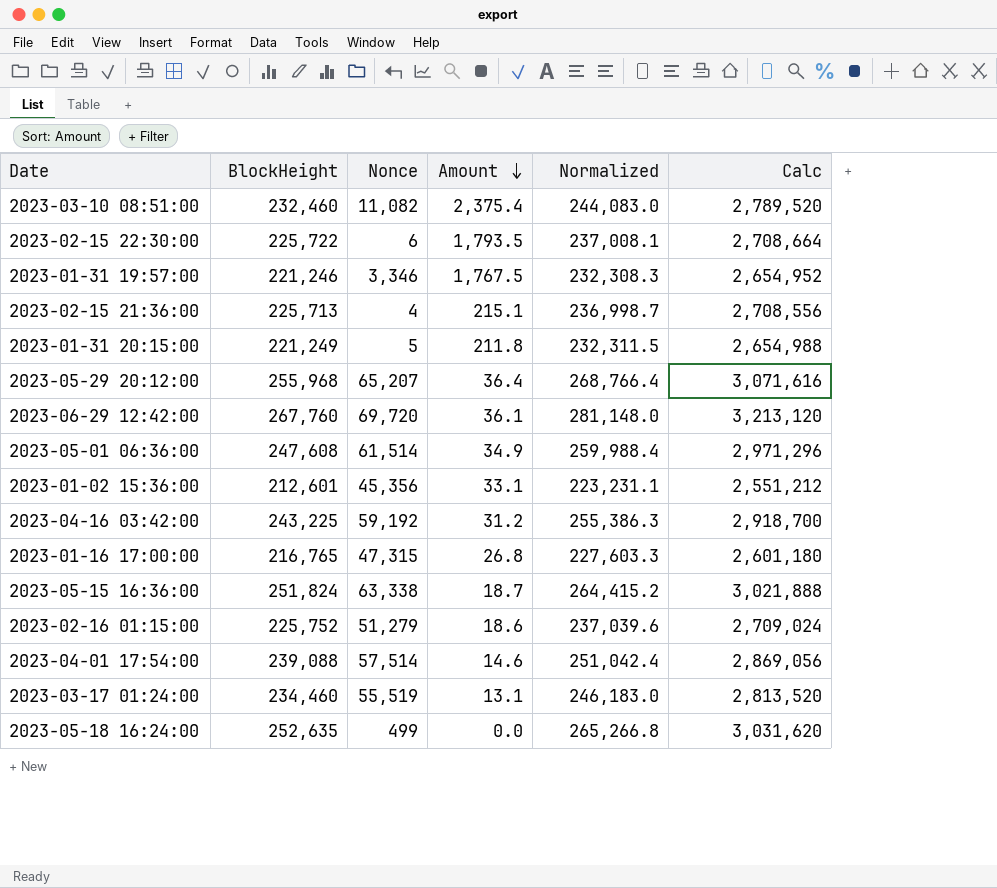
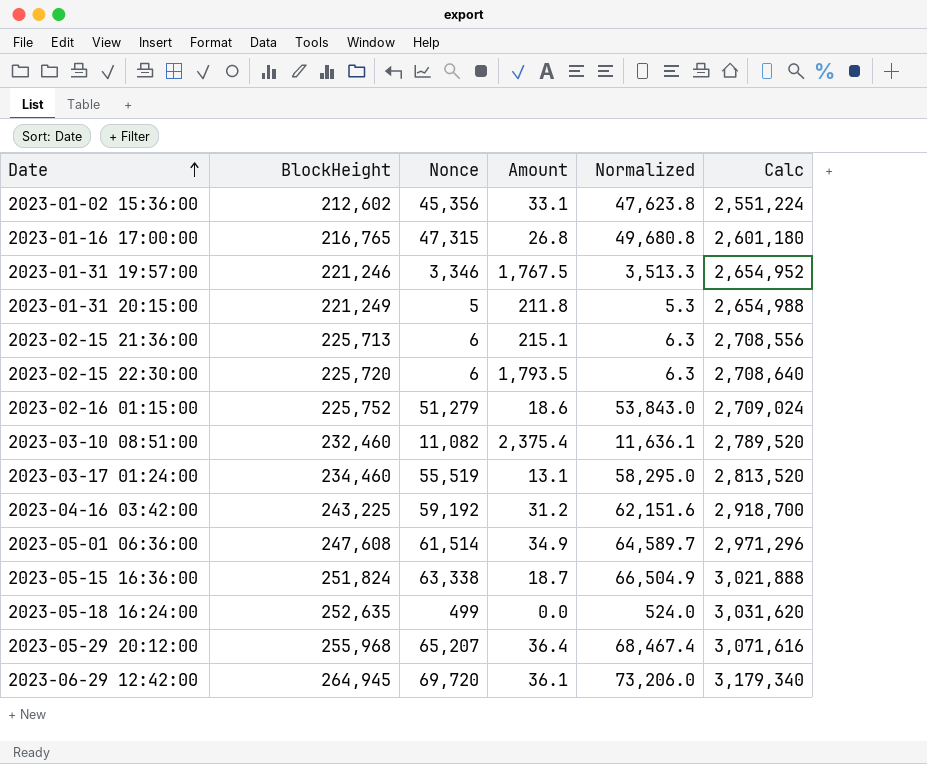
row order: Amount descending -> Date ascending
column Normalized | formula: [BlockHeight] * 1.05 -> [Nonce] * 1.05
row 2023-04-01 17:54:00: 239,088 | 57,514 | 14.6 | 251,042.4 | 2,869,056 -> none
2023-01-02 15:36:00 | BlockHeight: 212,601 -> 212,602
2023-01-02 15:36:00 | Calc: 2,551,212 -> 2,551,224
2023-02-15 21:36:00 | Nonce: 4 -> 6
2023-02-15 22:30:00 | BlockHeight: 225,722 -> 225,720
2023-02-15 22:30:00 | Calc: 2,708,664 -> 2,708,640
2023-06-29 12:42:00 | BlockHeight: 267,760 -> 264,945
2023-06-29 12:42:00 | Calc: 3,213,120 -> 3,179,340

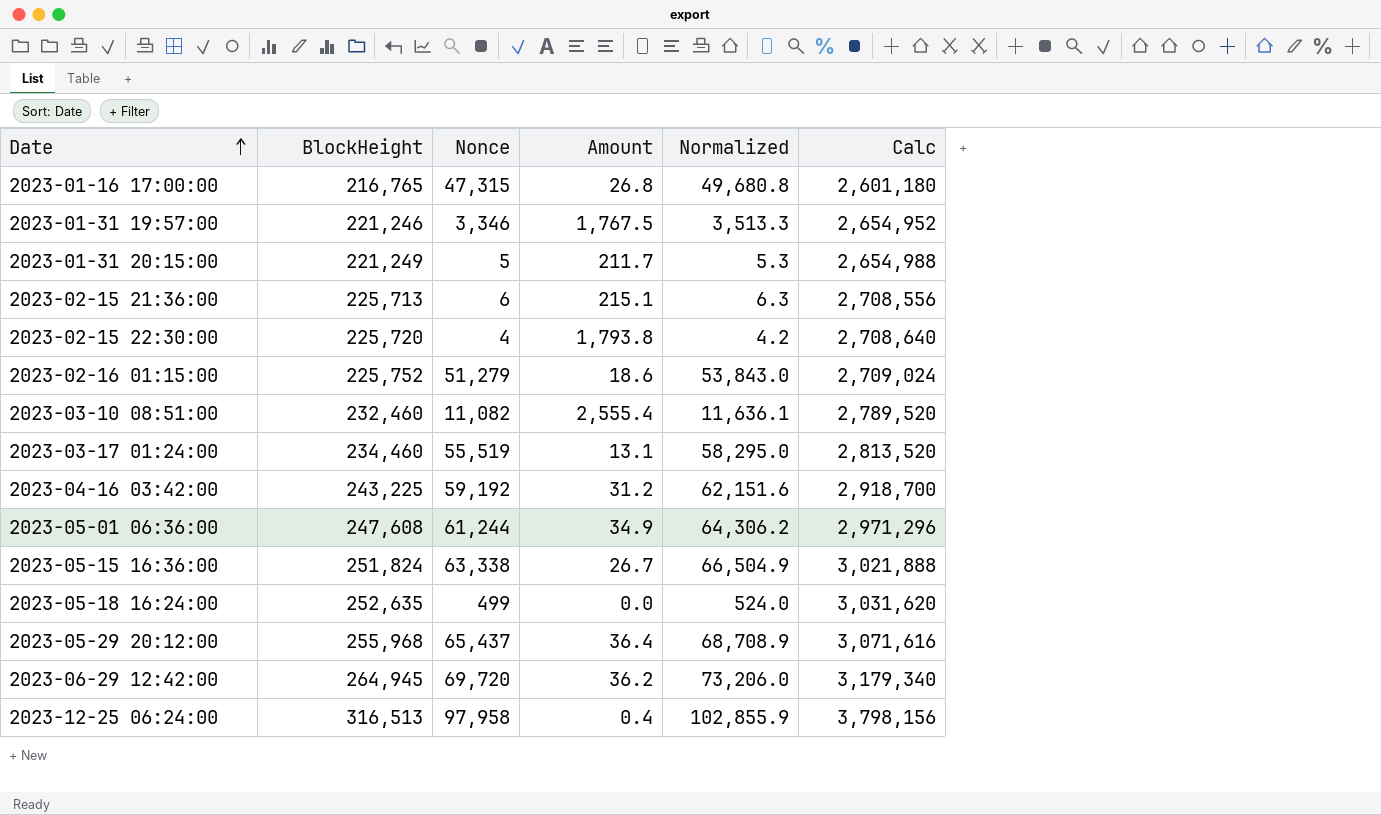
row 2023-01-02 15:36:00: 212,602 | 45,356 | 33.1 | 47,623.8 | 2,551,224 -> none
2023-01-31 20:15:00 | Amount: 211.8 -> 211.7
2023-02-15 22:30:00 | Nonce: 6 -> 4
2023-02-15 22:30:00 | Amount: 1,793.5 -> 1,793.8
2023-02-15 22:30:00 | Normalized: 6.3 -> 4.2
2023-03-10 08:51:00 | Amount: 2,375.4 -> 2,555.4
2023-05-01 06:36:00 | Nonce: 61,514 -> 61,244
2023-05-01 06:36:00 | Normalized: 64,589.7 -> 64,306.2
2023-05-15 16:36:00 | Amount: 18.7 -> 26.7
2023-05-29 20:12:00 | Nonce: 65,207 -> 65,437
2023-05-29 20:12:00 | Normalized: 68,467.4 -> 68,708.9
2023-06-29 12:42:00 | Amount: 36.1 -> 36.2
row 2023-12-25 06:24:00: none -> 316,513 | 97,958 | 0.4 | 102,855.9 | 3,798,156

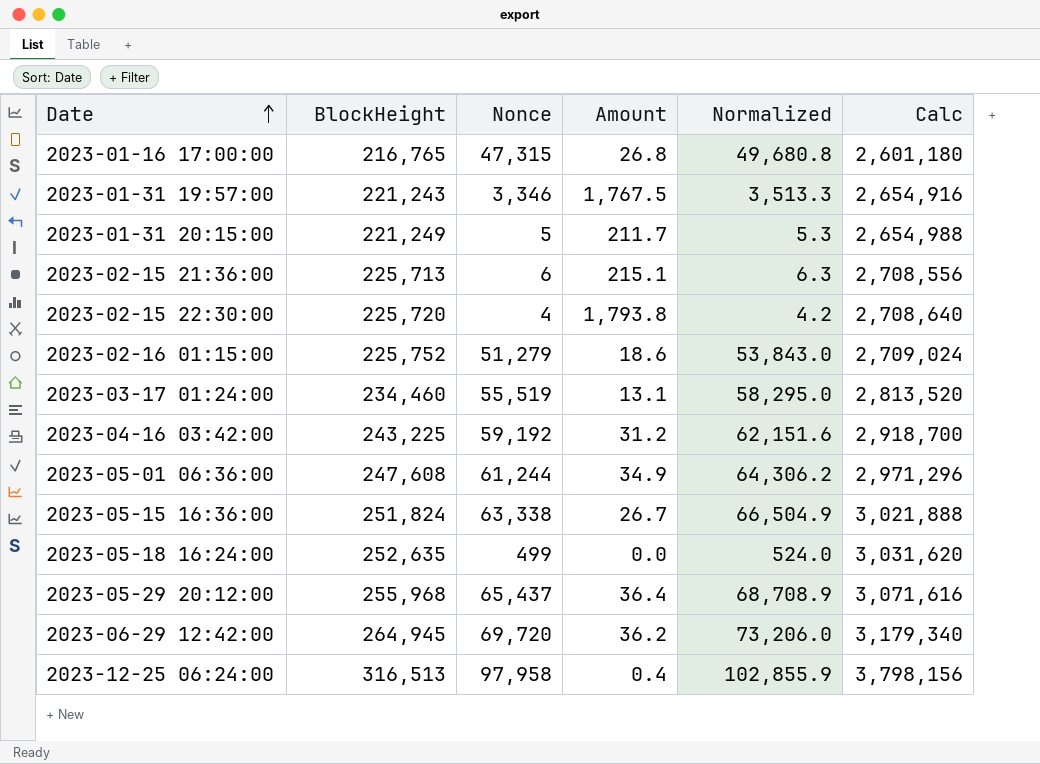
row 2023-03-10 08:51:00: 232,460 | 11,082 | 2,555.4 | 11,636.1 | 2,789,520 -> none
2023-01-31 19:57:00 | BlockHeight: 221,246 -> 221,243
2023-01-31 19:57:00 | Calc: 2,654,952 -> 2,654,916

